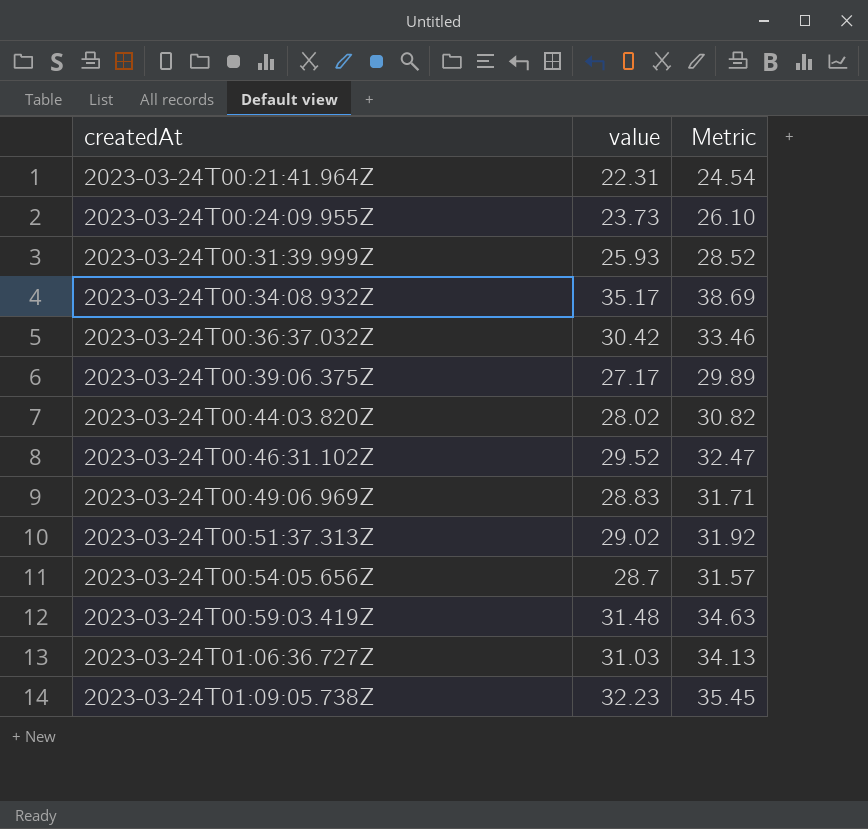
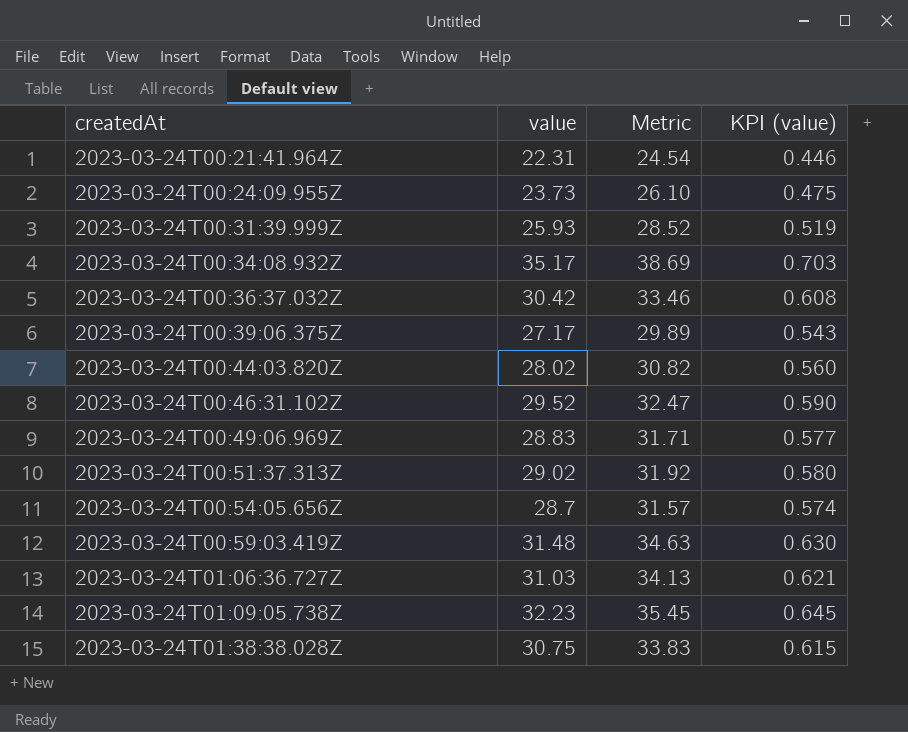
column KPI (value) | formula: none -> [value] * 0.02
row 2023-03-24T01:38:38.028Z: none -> 30.75 | 33.83 | 0.615

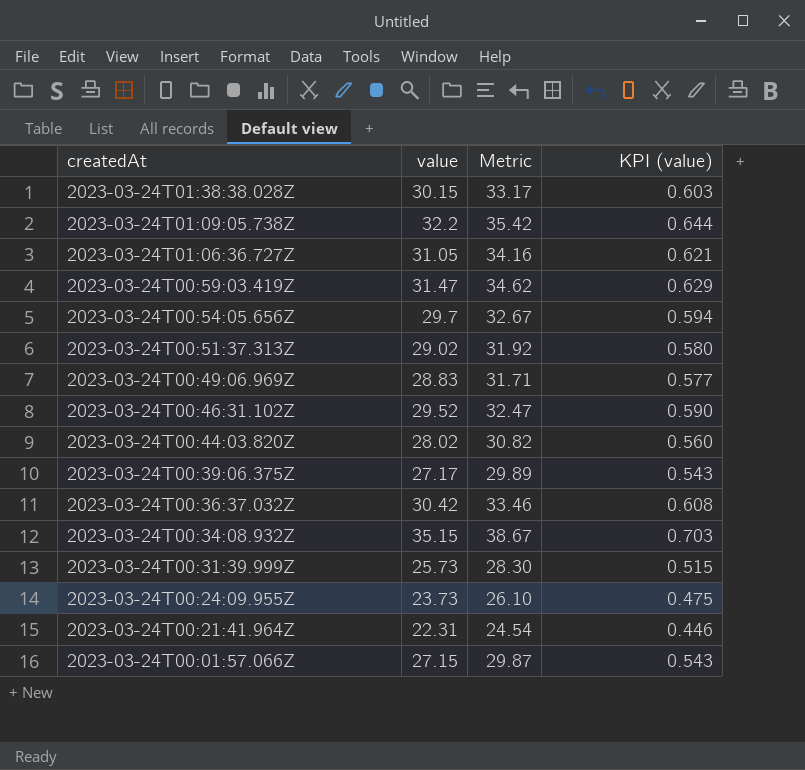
row order: createdAt ascending -> createdAt descending
2023-03-24T01:38:38.028Z | value: 30.75 -> 30.15
2023-03-24T01:38:38.028Z | Metric: 33.83 -> 33.17
2023-03-24T01:38:38.028Z | KPI (value): 0.615 -> 0.603
2023-03-24T01:09:05.738Z | value: 32.23 -> 32.2
2023-03-24T01:09:05.738Z | Metric: 35.45 -> 35.42
2023-03-24T01:09:05.738Z | KPI (value): 0.645 -> 0.644
2023-03-24T01:06:36.727Z | value: 31.03 -> 31.05
2023-03-24T01:06:36.727Z | Metric: 34.13 -> 34.16
2023-03-24T00:59:03.419Z | value: 31.48 -> 31.47
2023-03-24T00:59:03.419Z | Metric: 34.63 -> 34.62
2023-03-24T00:59:03.419Z | KPI (value): 0.630 -> 0.629
2023-03-24T00:54:05.656Z | value: 28.7 -> 29.7
2023-03-24T00:54:05.656Z | Metric: 31.57 -> 32.67
2023-03-24T00:54:05.656Z | KPI (value): 0.574 -> 0.594
2023-03-24T00:34:08.932Z | value: 35.17 -> 35.15
2023-03-24T00:34:08.932Z | Metric: 38.69 -> 38.67
2023-03-24T00:31:39.999Z | value: 25.93 -> 25.73
2023-03-24T00:31:39.999Z | Metric: 28.52 -> 28.30
2023-03-24T00:31:39.999Z | KPI (value): 0.519 -> 0.515
row 2023-03-24T00:01:57.066Z: none -> 27.15 | 29.87 | 0.543

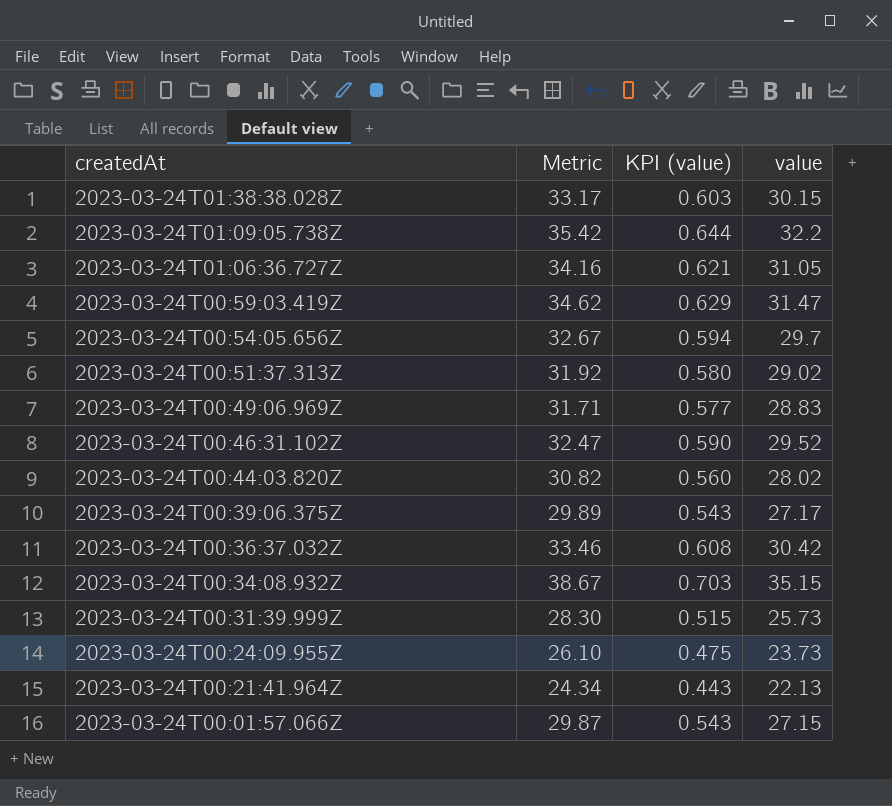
column value | position: 2 -> 4
2023-03-24T00:21:41.964Z | Metric: 24.54 -> 24.34
2023-03-24T00:21:41.964Z | KPI (value): 0.446 -> 0.443
2023-03-24T00:21:41.964Z | value: 22.31 -> 22.13

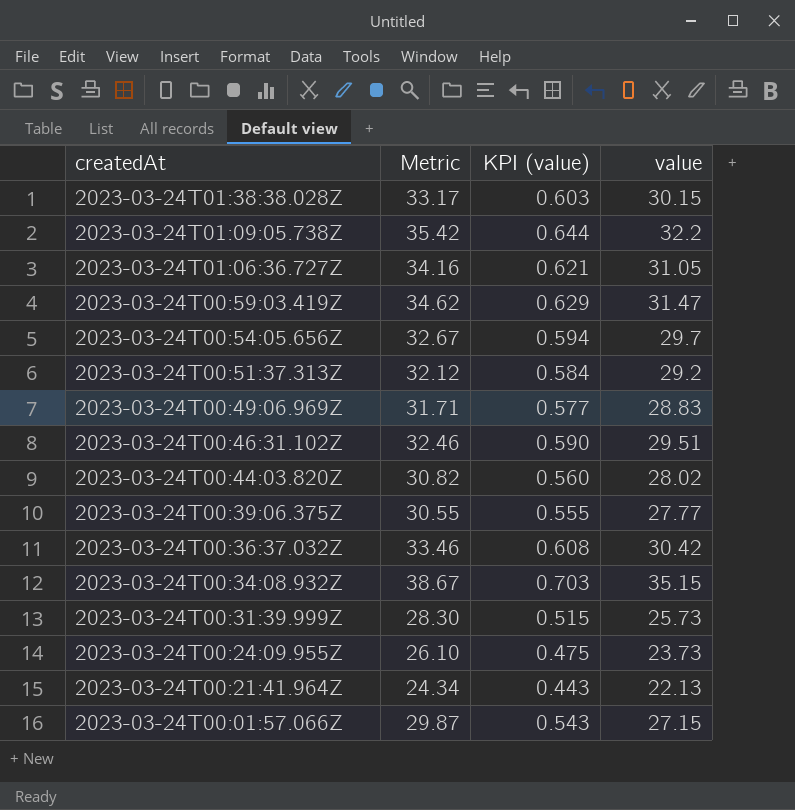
2023-03-24T00:51:37.313Z | Metric: 31.92 -> 32.12
2023-03-24T00:51:37.313Z | KPI (value): 0.580 -> 0.584
2023-03-24T00:51:37.313Z | value: 29.02 -> 29.2
2023-03-24T00:46:31.102Z | Metric: 32.47 -> 32.46
2023-03-24T00:46:31.102Z | value: 29.52 -> 29.51
2023-03-24T00:39:06.375Z | Metric: 29.89 -> 30.55
2023-03-24T00:39:06.375Z | KPI (value): 0.543 -> 0.555
2023-03-24T00:39:06.375Z | value: 27.17 -> 27.77

